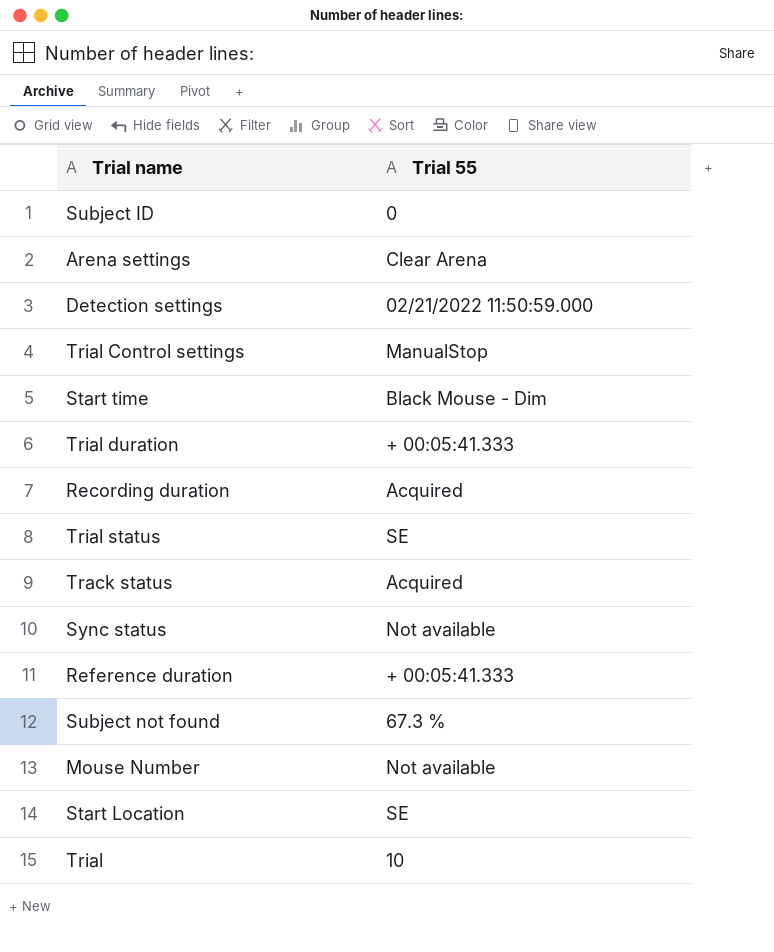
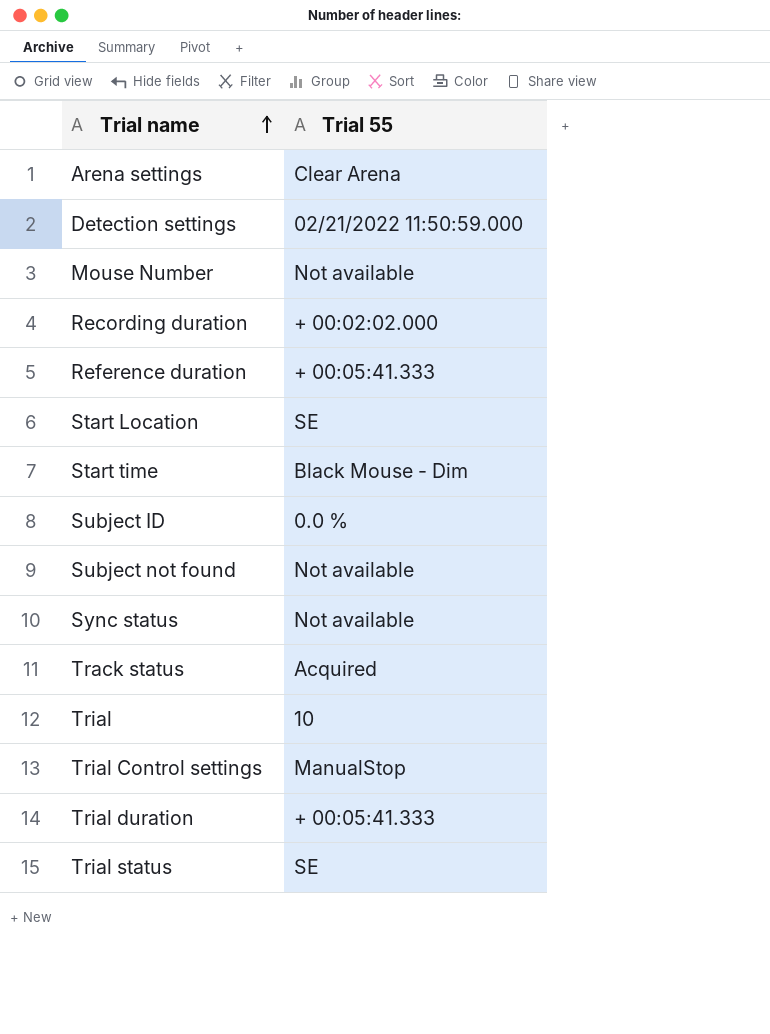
row order: none -> Trial name ascending
Recording duration | Trial 55: Acquired -> + 00:02:02.000
Subject ID | Trial 55: 0 -> 0.0 %
Subject not found | Trial 55: 67.3 % -> Not available

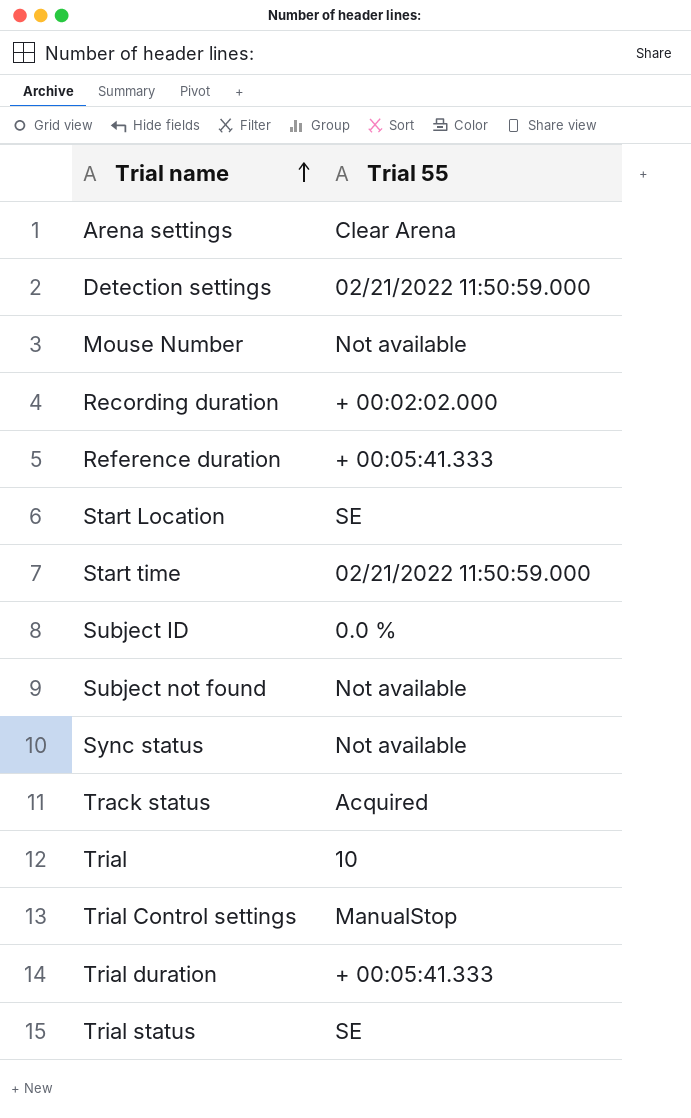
Start time | Trial 55: Black Mouse - Dim -> 02/21/2022 11:50:59.000

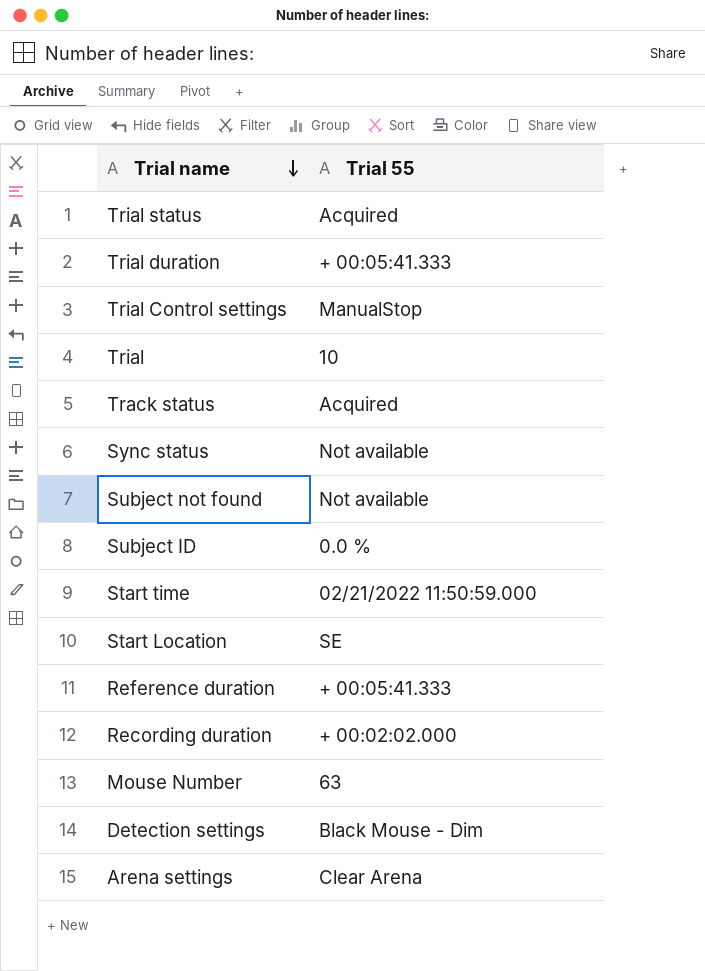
row order: Trial name ascending -> Trial name descending
Trial status | Trial 55: SE -> Acquired
Mouse Number | Trial 55: Not available -> 63
Detection settings | Trial 55: 02/21/2022 11:50:59.000 -> Black Mouse - Dim

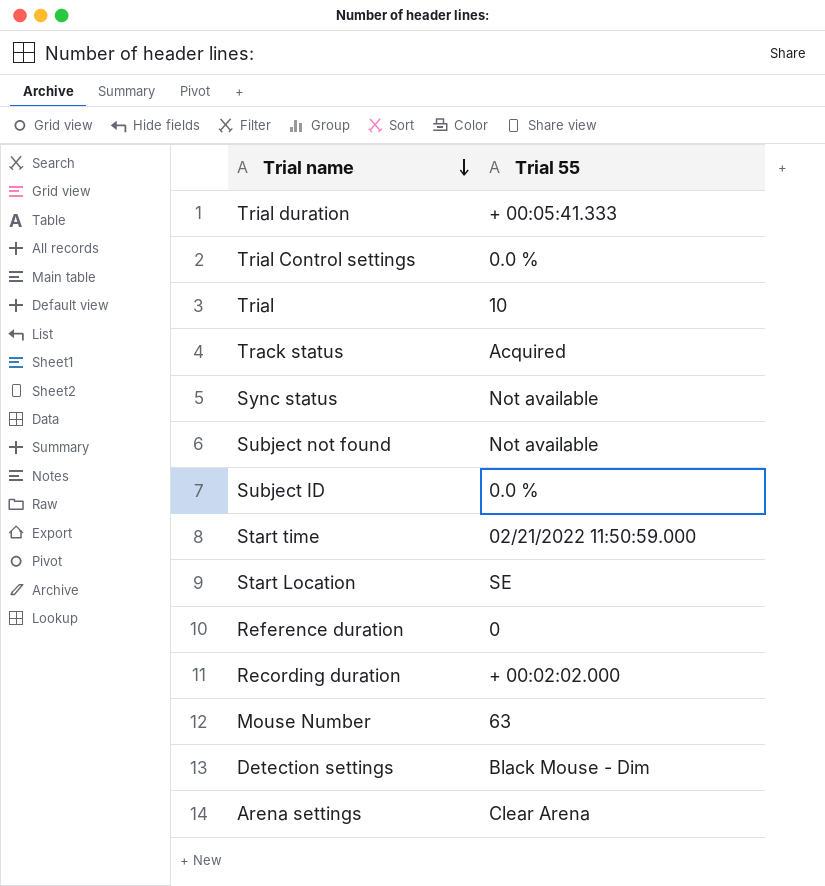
row Trial status: Acquired -> none
Trial Control settings | Trial 55: ManualStop -> 0.0 %
Reference duration | Trial 55: + 00:05:41.333 -> 0

